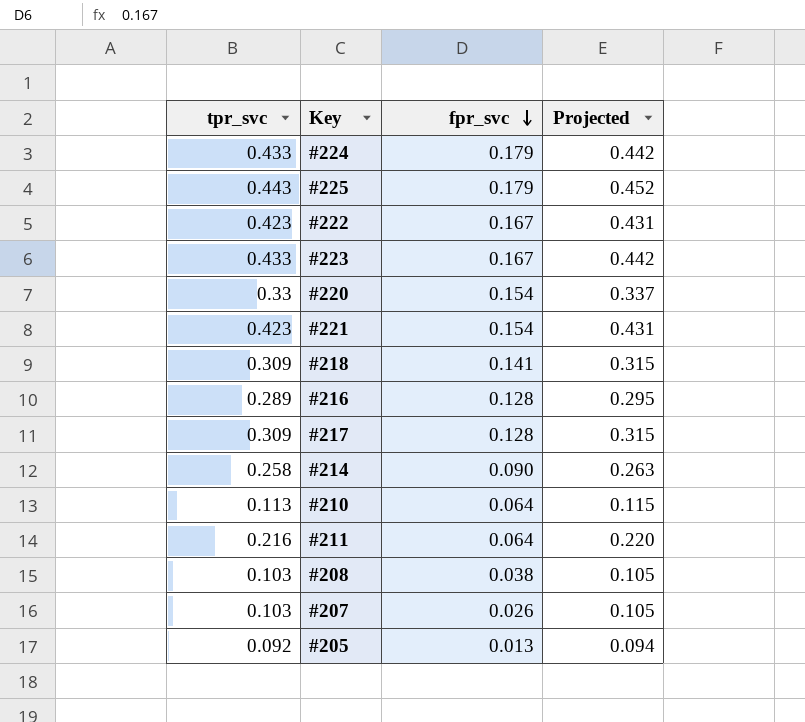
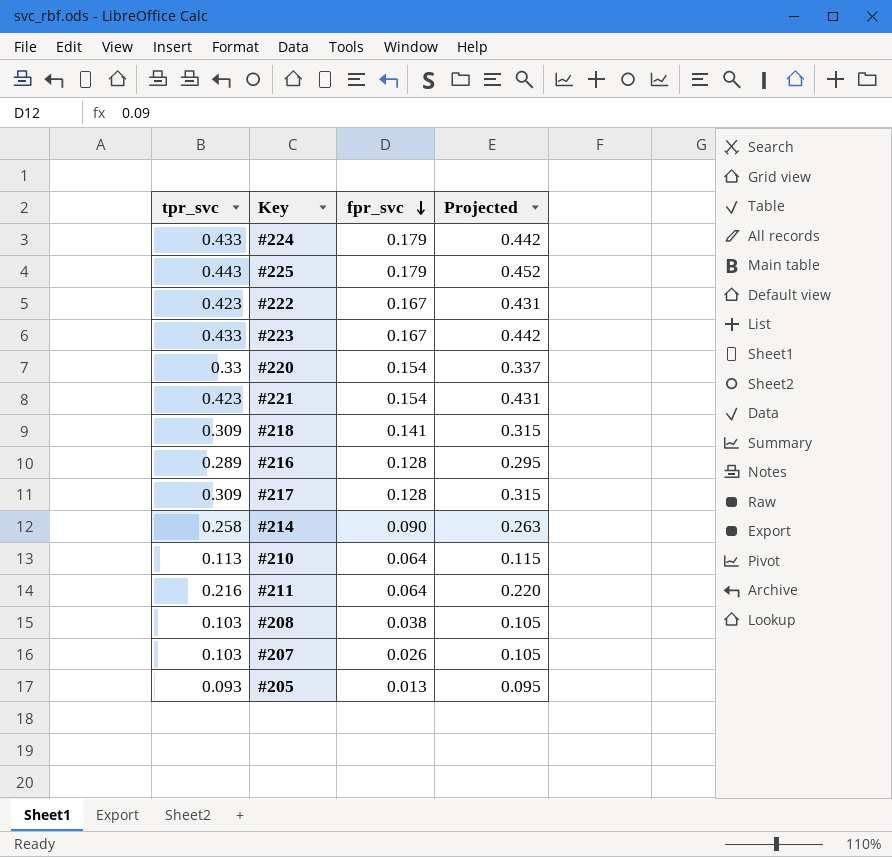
#205 | tpr_svc: 0.092 -> 0.093
#205 | Projected: 0.094 -> 0.095

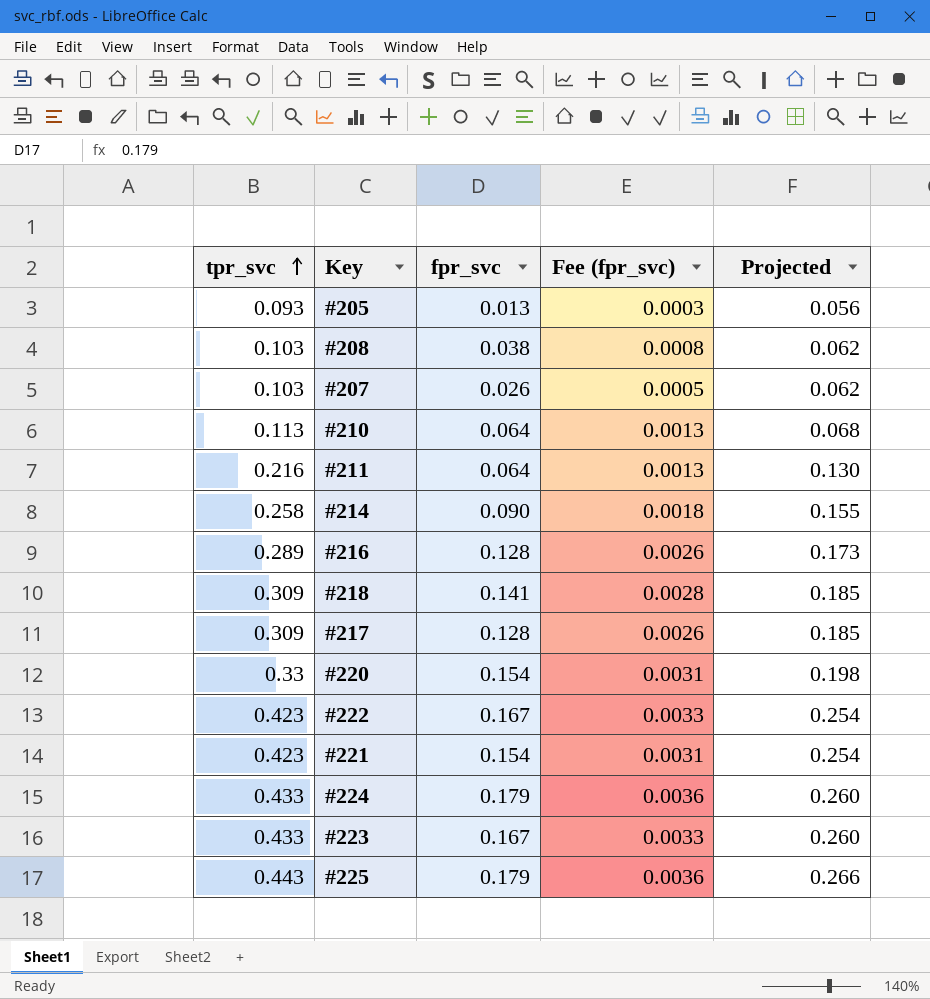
row order: fpr_svc descending -> tpr_svc ascending
column Fee (fpr_svc) | formula: none -> [fpr_svc] * 0.02
column Projected | formula: [tpr_svc] * 1.02 -> [tpr_svc] * 0.6

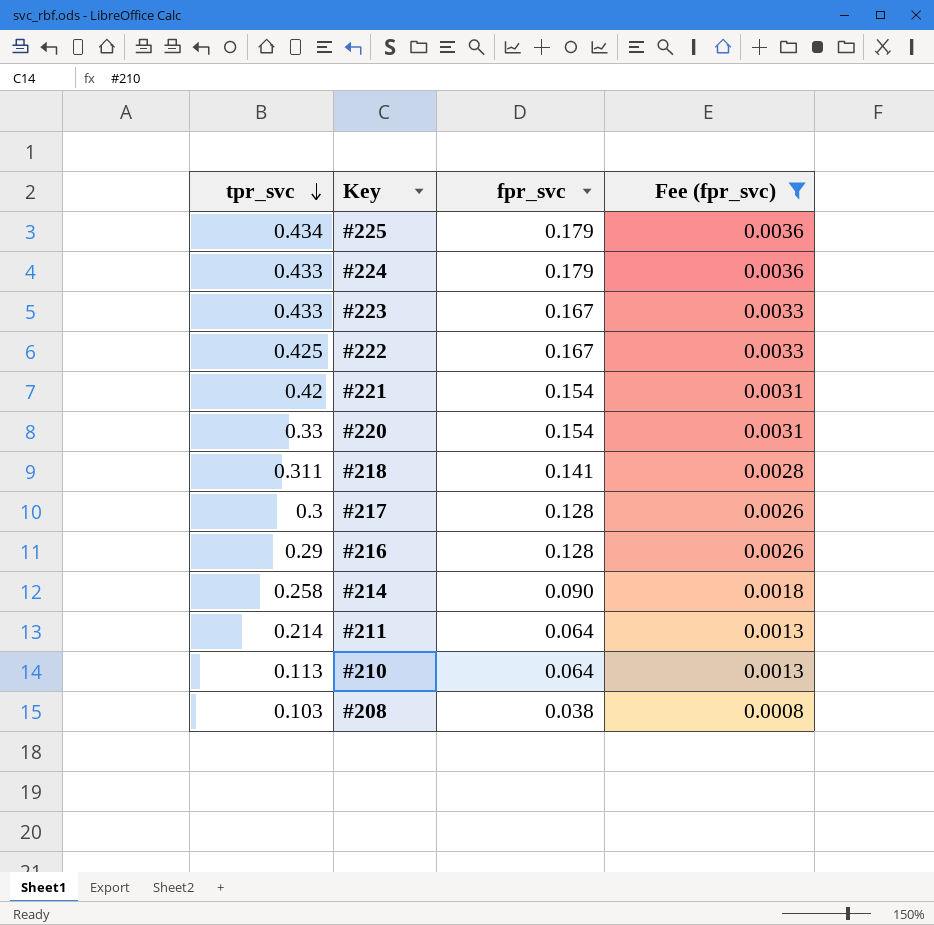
filter: none -> Fee (fpr_svc) >= 0.0008
row order: tpr_svc ascending -> tpr_svc descending
column Projected | formula: [tpr_svc] * 0.6 -> none
#225 | tpr_svc: 0.443 -> 0.434
#222 | tpr_svc: 0.423 -> 0.425
#221 | tpr_svc: 0.423 -> 0.42
#218 | tpr_svc: 0.309 -> 0.311
#217 | tpr_svc: 0.309 -> 0.3
#216 | tpr_svc: 0.289 -> 0.29
#211 | tpr_svc: 0.216 -> 0.214

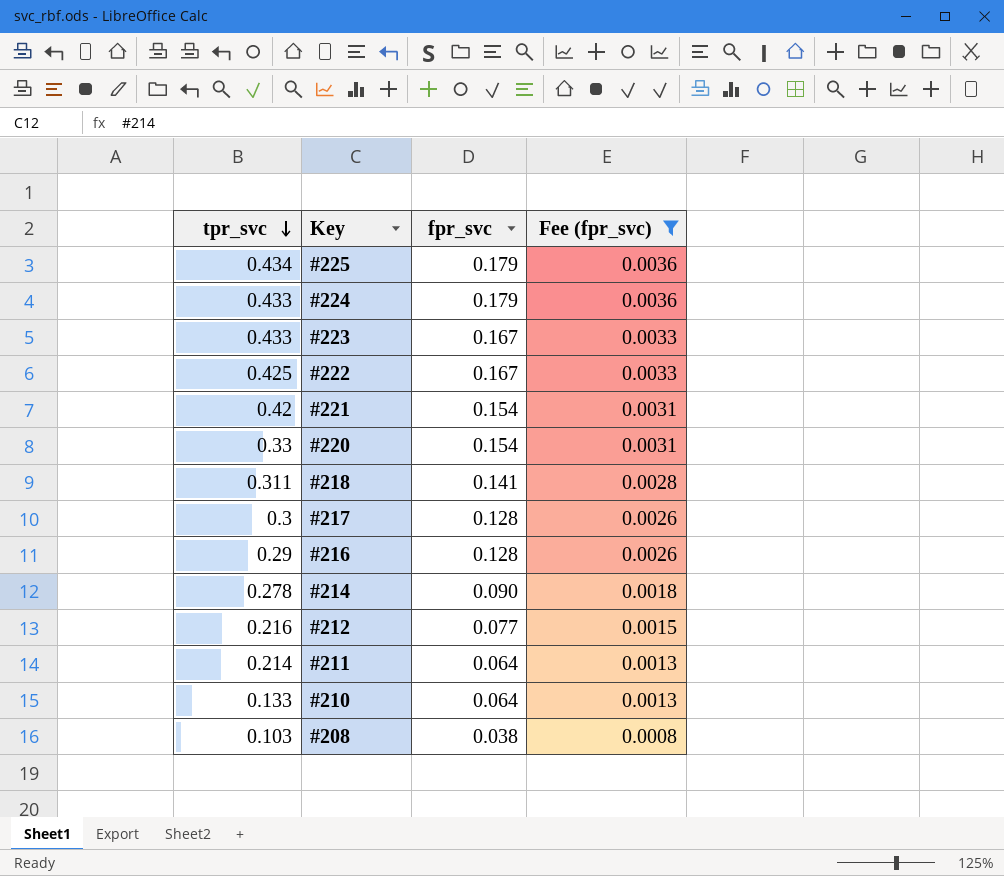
#214 | tpr_svc: 0.258 -> 0.278
row #212: none -> 0.216 | 0.077 | 0.0015
#210 | tpr_svc: 0.113 -> 0.133

